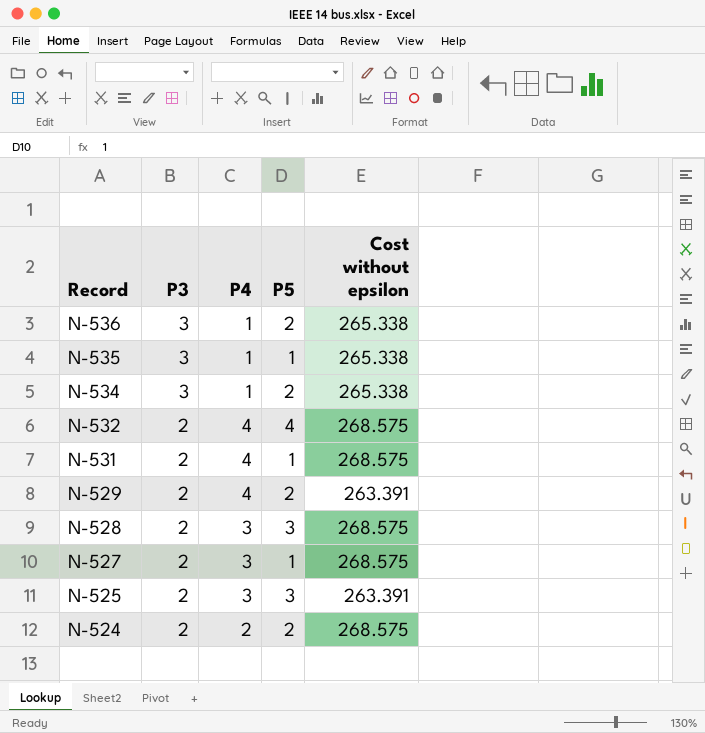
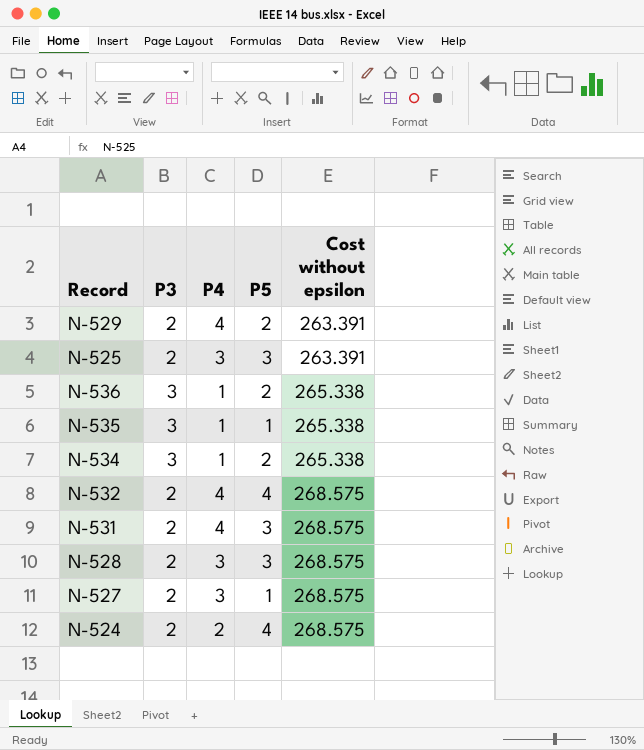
row order: Record descending -> Cost without epsilon ascending
N-531 | P5: 1 -> 3
N-524 | P5: 2 -> 4

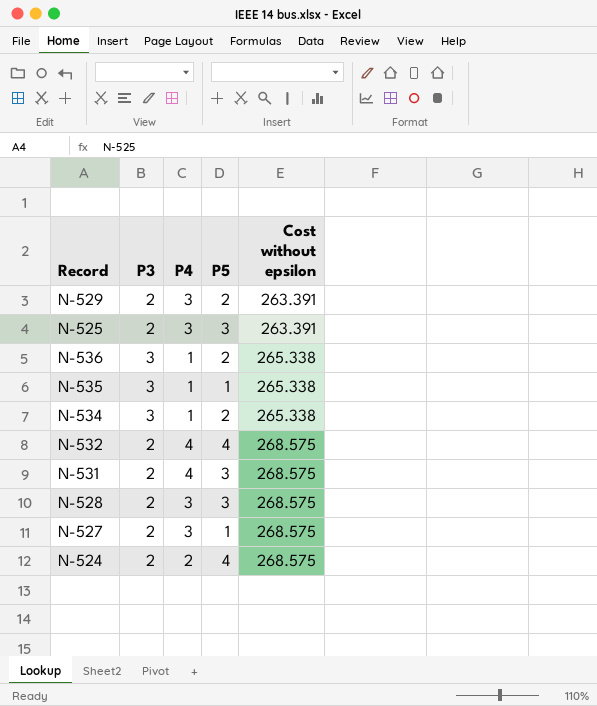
N-529 | P4: 4 -> 3

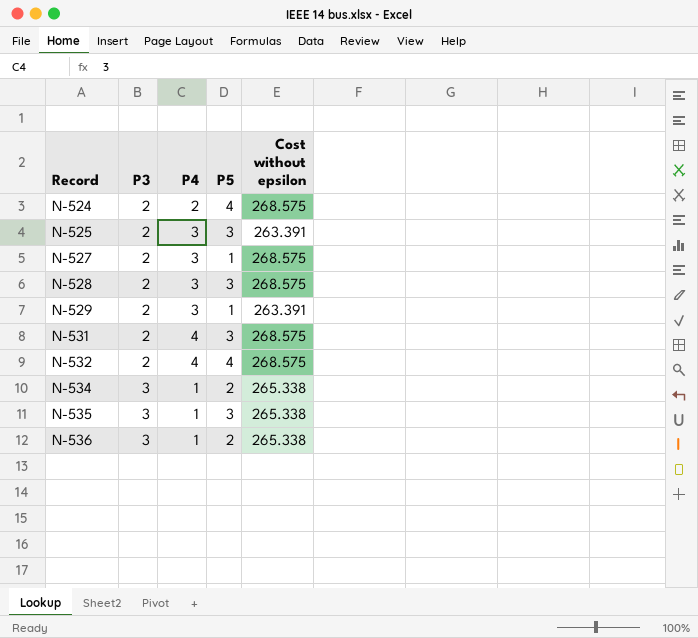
row order: Cost without epsilon ascending -> Record ascending
N-529 | P5: 2 -> 1
N-535 | P5: 1 -> 3

